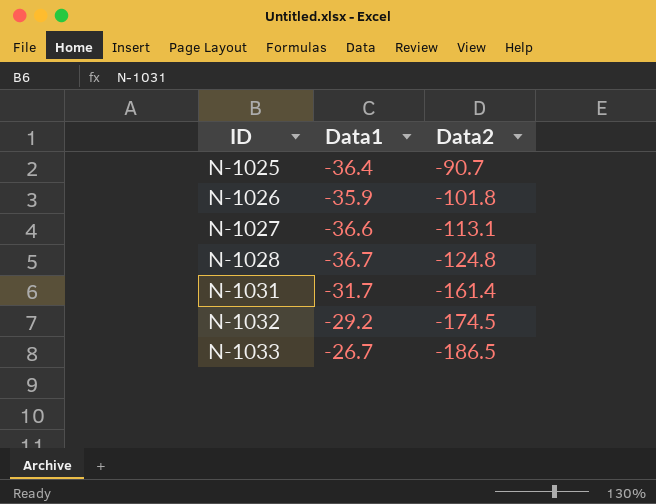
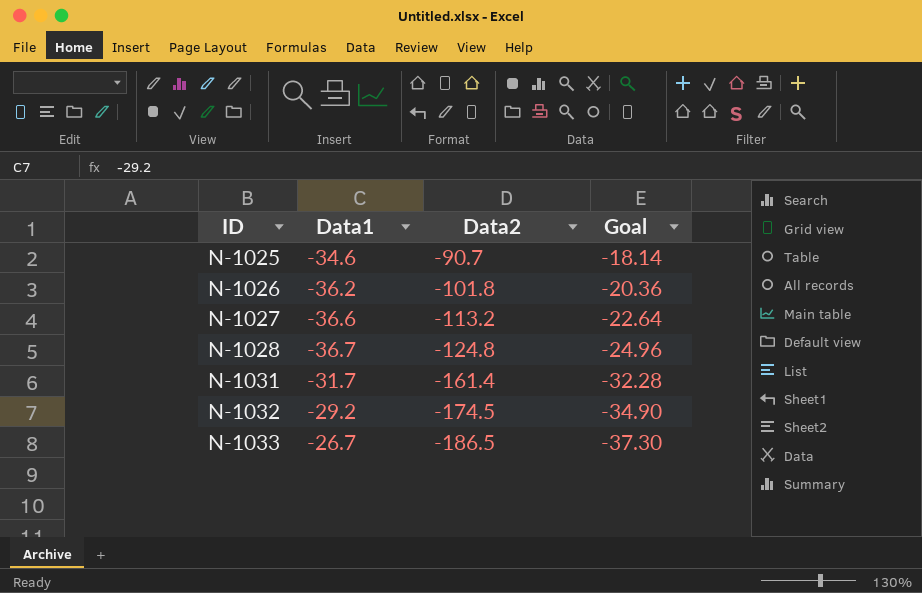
column Goal | formula: none -> [Data2] * 0.2
N-1025 | Data1: -36.4 -> -34.6
N-1026 | Data1: -35.9 -> -36.2
N-1027 | Data2: -113.1 -> -113.2

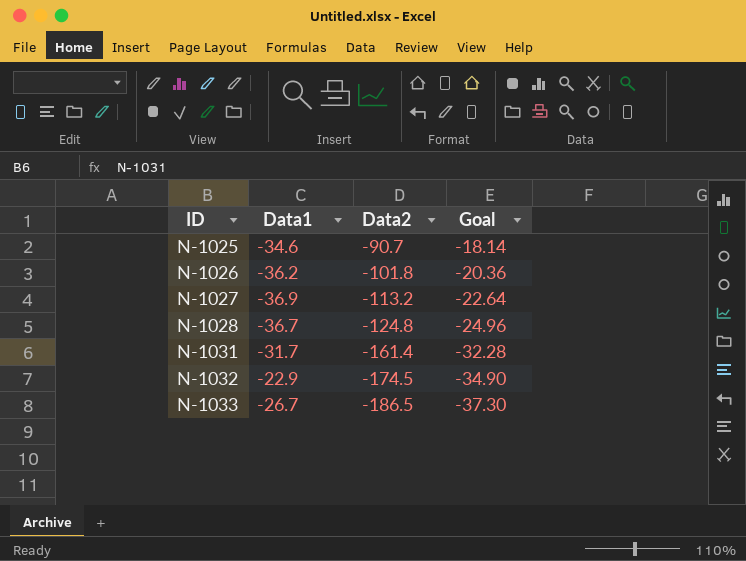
N-1027 | Data1: -36.6 -> -36.9
N-1032 | Data1: -29.2 -> -22.9

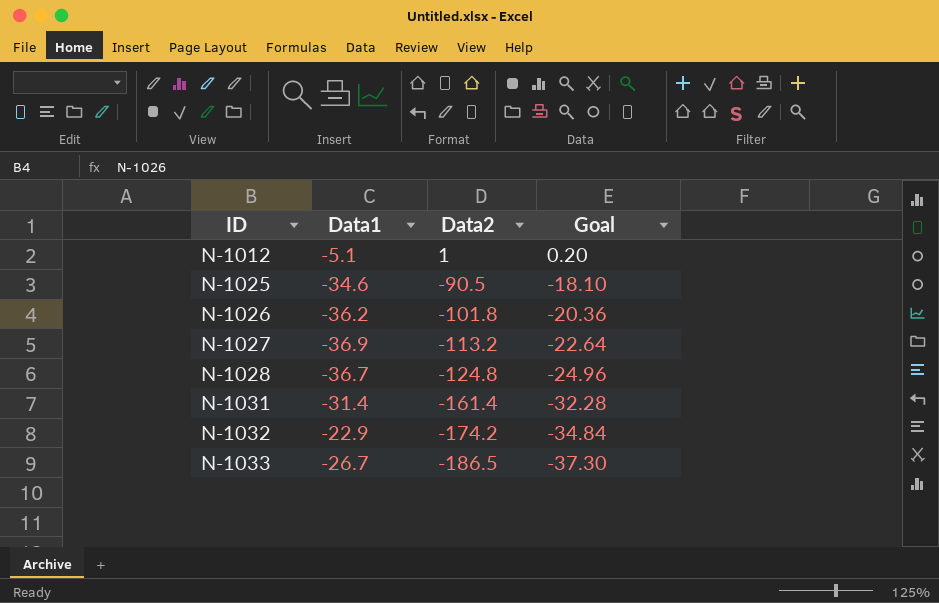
row N-1012: none -> -5.1 | 1 | 0.20
N-1025 | Data2: -90.7 -> -90.5
N-1025 | Goal: -18.14 -> -18.10
N-1031 | Data1: -31.7 -> -31.4
N-1032 | Data2: -174.5 -> -174.2
N-1032 | Goal: -34.90 -> -34.84

